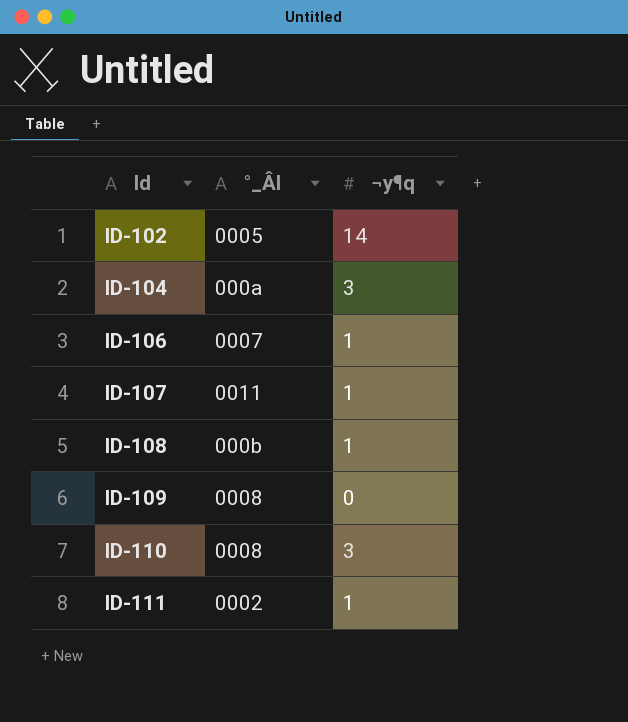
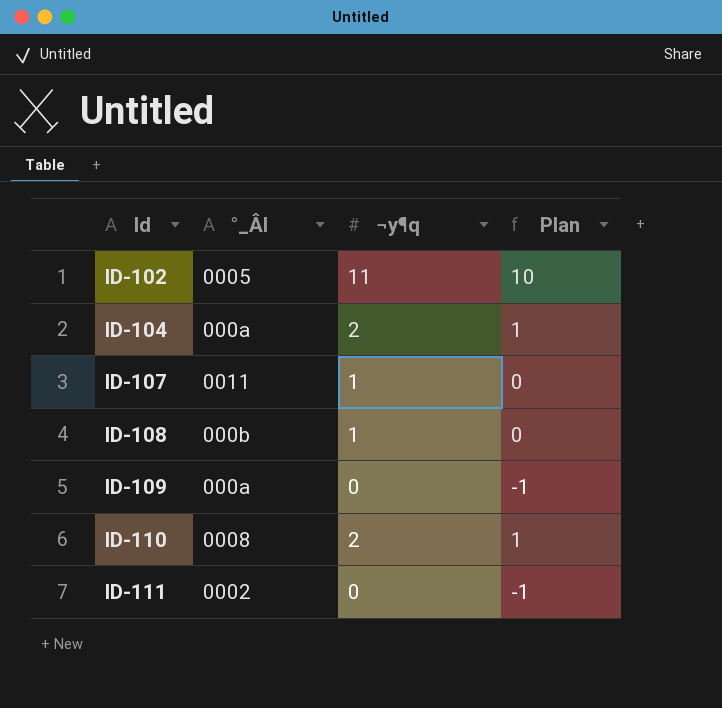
column Plan | formula: none -> [¬y¶q] - 1
row ID-106: 0007 | 1 -> none
ID-102 | ¬y¶q: 14 -> 11
ID-104 | ¬y¶q: 3 -> 2
ID-109 | °_ÂI: 0008 -> 000a
ID-110 | ¬y¶q: 3 -> 2
ID-111 | ¬y¶q: 1 -> 0

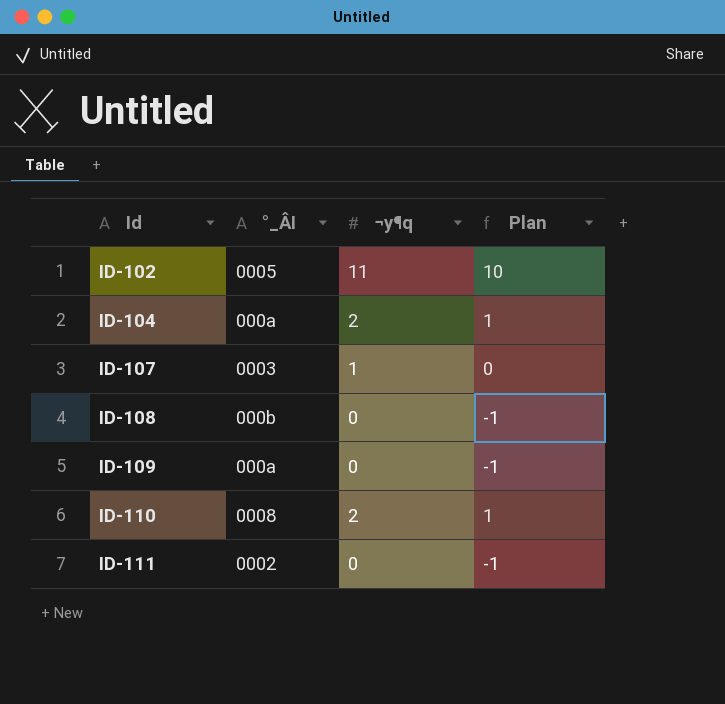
ID-107 | °_ÂI: 0011 -> 0003
ID-108 | ¬y¶q: 1 -> 0
ID-108 | Plan: 0 -> -1

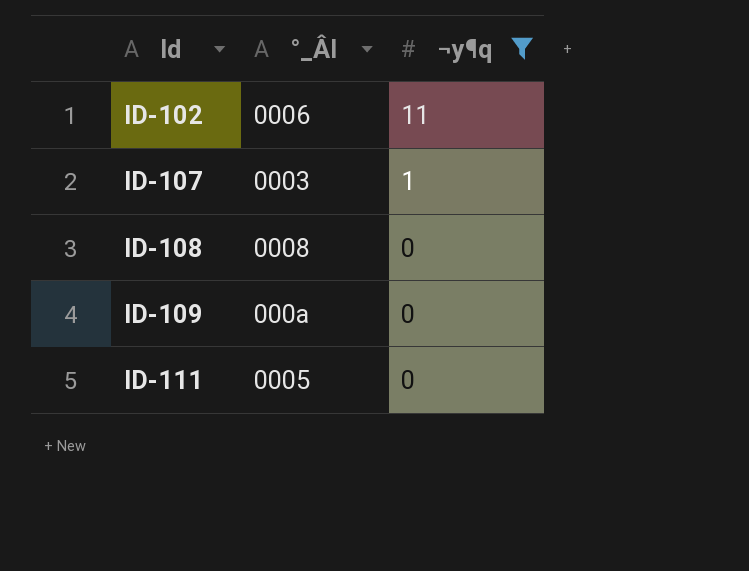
filter: none -> ¬y¶q != 2
column Plan | formula: [¬y¶q] - 1 -> none
ID-102 | °_ÂI: 0005 -> 0006
ID-108 | °_ÂI: 000b -> 0008
ID-111 | °_ÂI: 0002 -> 0005

